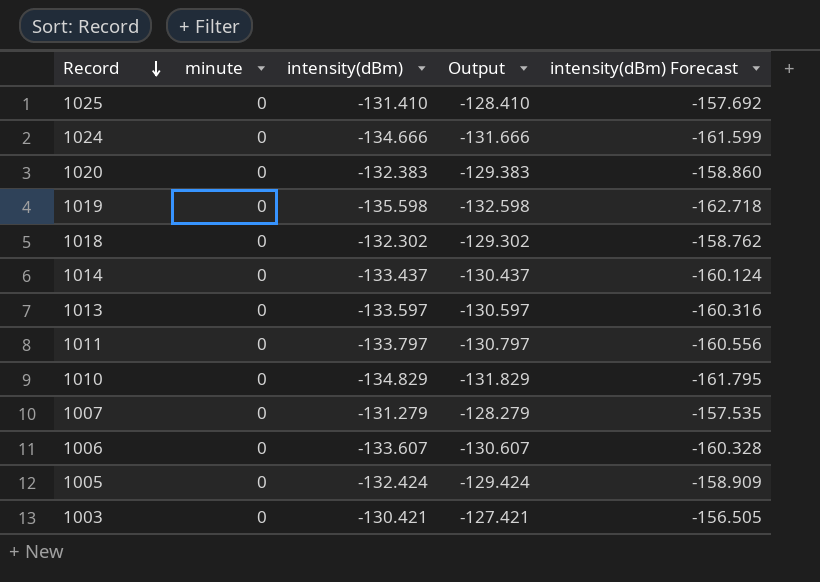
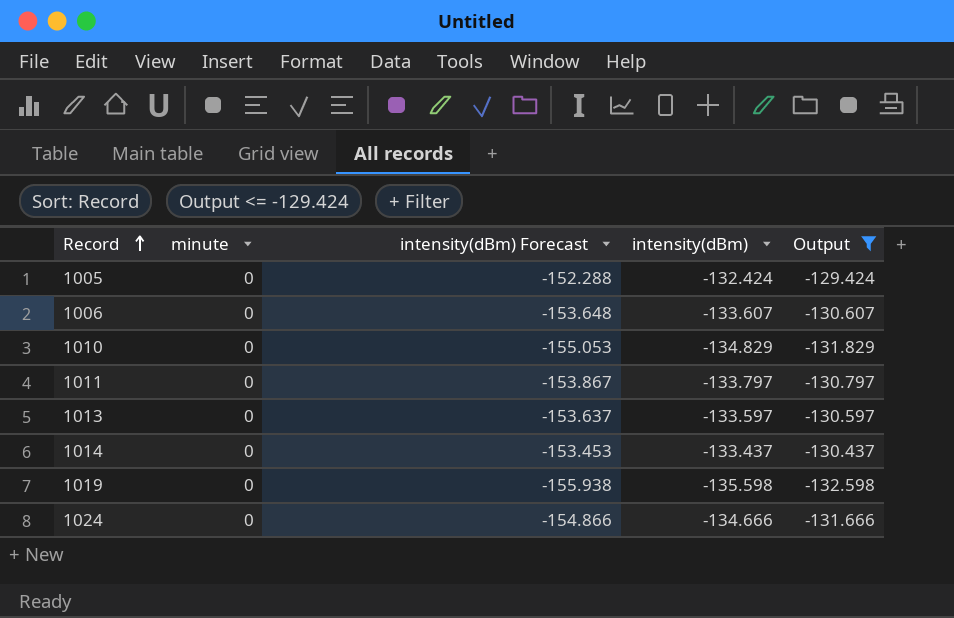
filter: none -> Output <= -129.424
row order: Record descending -> Record ascending
column intensity(dBm) Forecast | formula: [intensity(dBm)] * 1.2 -> [intensity(dBm)] * 1.15
column intensity(dBm) Forecast | position: 5 -> 3

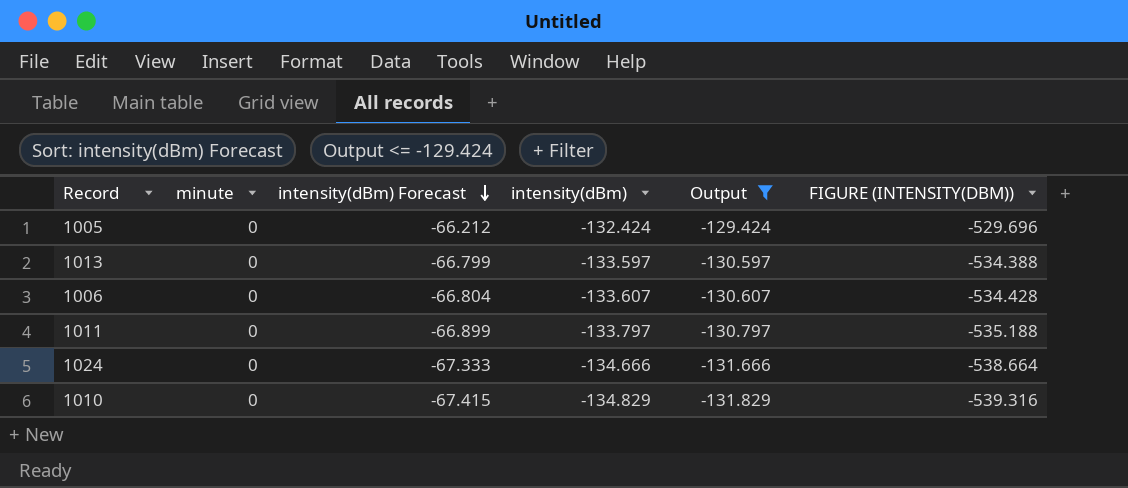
row order: Record ascending -> intensity(dBm) Forecast descending
column intensity(dBm) Forecast | formula: [intensity(dBm)] * 1.15 -> [intensity(dBm)] * 0.5
column FIGURE (INTENSITY(DBM)) | formula: none -> [intensity(dBm)] * 4
row 1014: 0 | -153.453 | -133.437 | -130.437 -> none
row 1019: 0 | -155.938 | -135.598 | -132.598 -> none

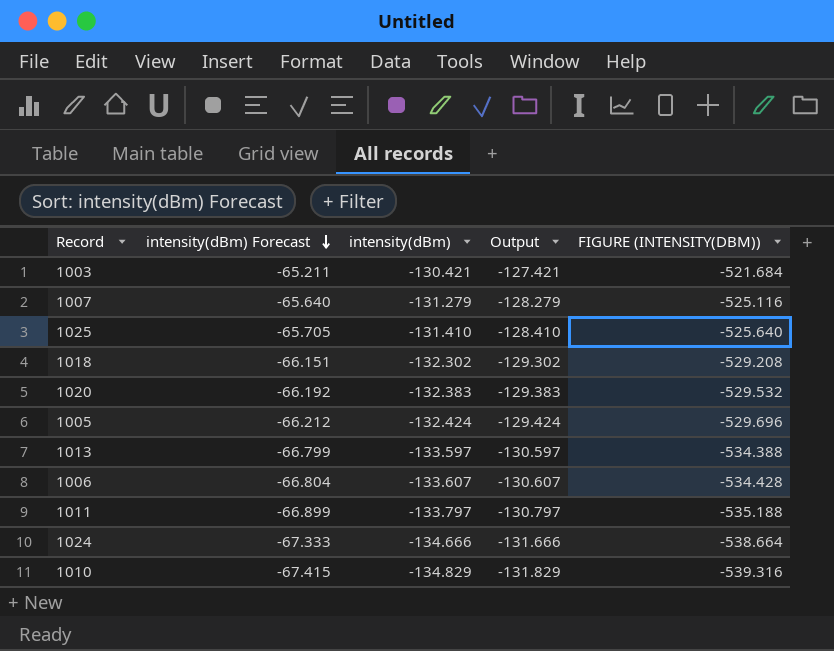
filter: Output <= -129.424 -> none
column minute | position: 2 -> none

